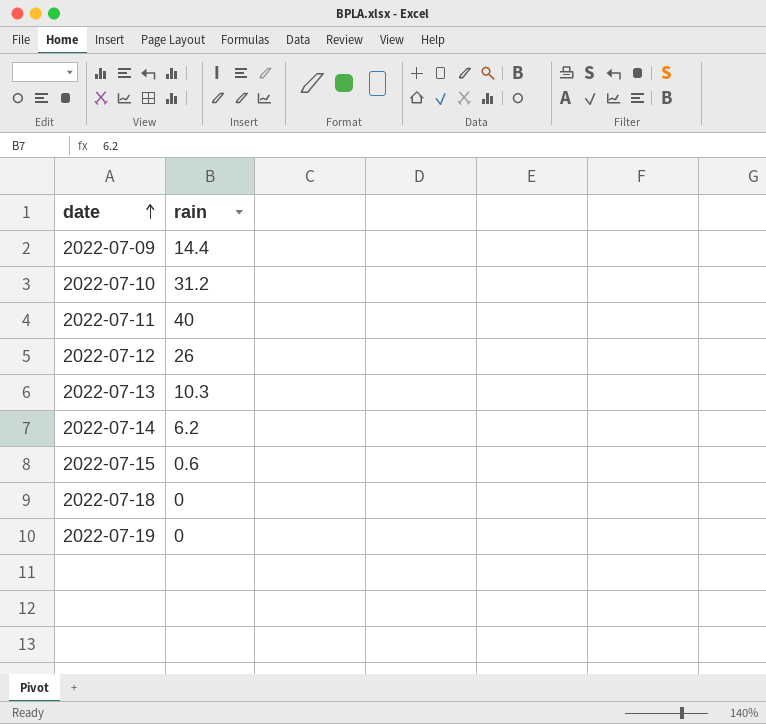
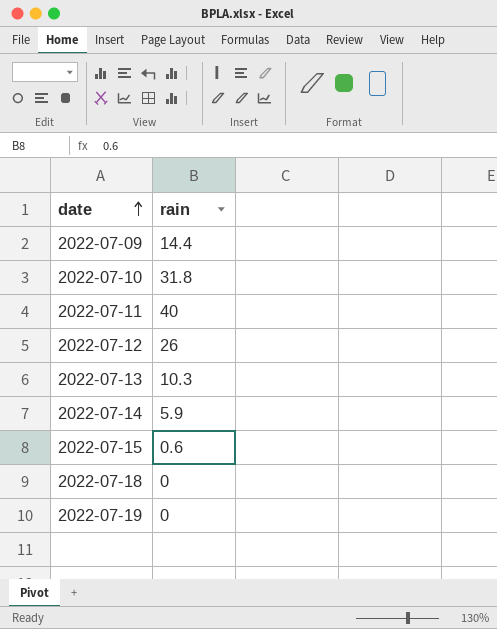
2022-07-10 | rain: 31.2 -> 31.8
2022-07-14 | rain: 6.2 -> 5.9

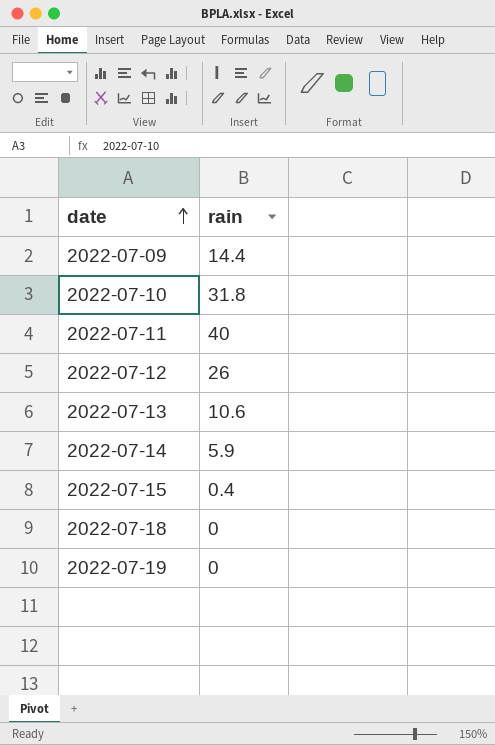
2022-07-13 | rain: 10.3 -> 10.6
2022-07-15 | rain: 0.6 -> 0.4

